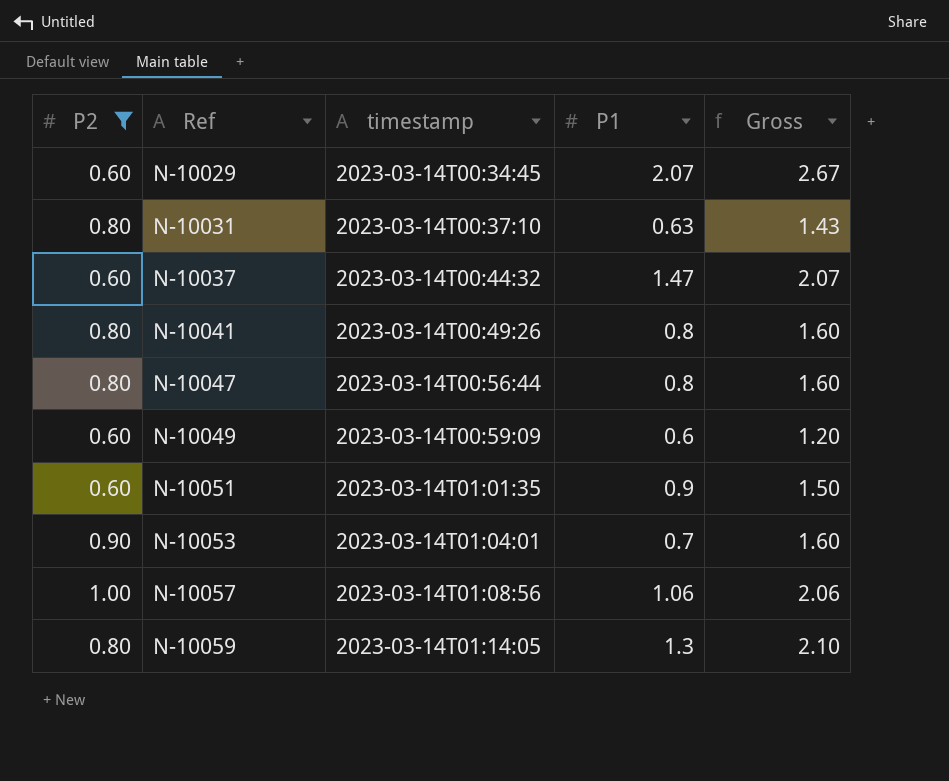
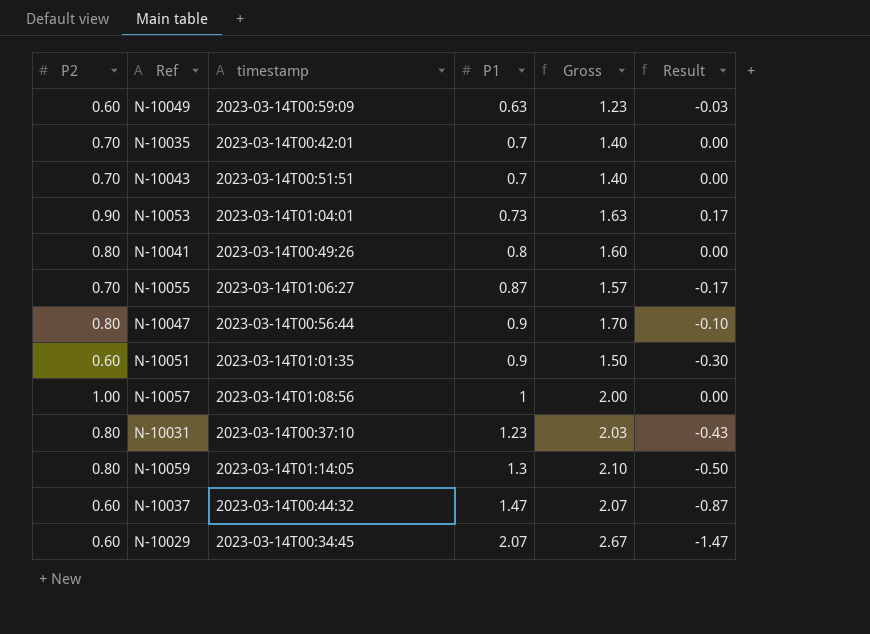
filter: P2 != 0.70 -> none
row order: Ref ascending -> P1 ascending
column Result | formula: none -> [P2] - [P1]
N-10049 | P1: 0.6 -> 0.63
N-10049 | Gross: 1.20 -> 1.23
N-10053 | P1: 0.7 -> 0.73
N-10053 | Gross: 1.60 -> 1.63
N-10047 | P1: 0.8 -> 0.9
N-10047 | Gross: 1.60 -> 1.70
N-10057 | P1: 1.06 -> 1
N-10057 | Gross: 2.06 -> 2.00
N-10031 | P1: 0.63 -> 1.23
N-10031 | Gross: 1.43 -> 2.03

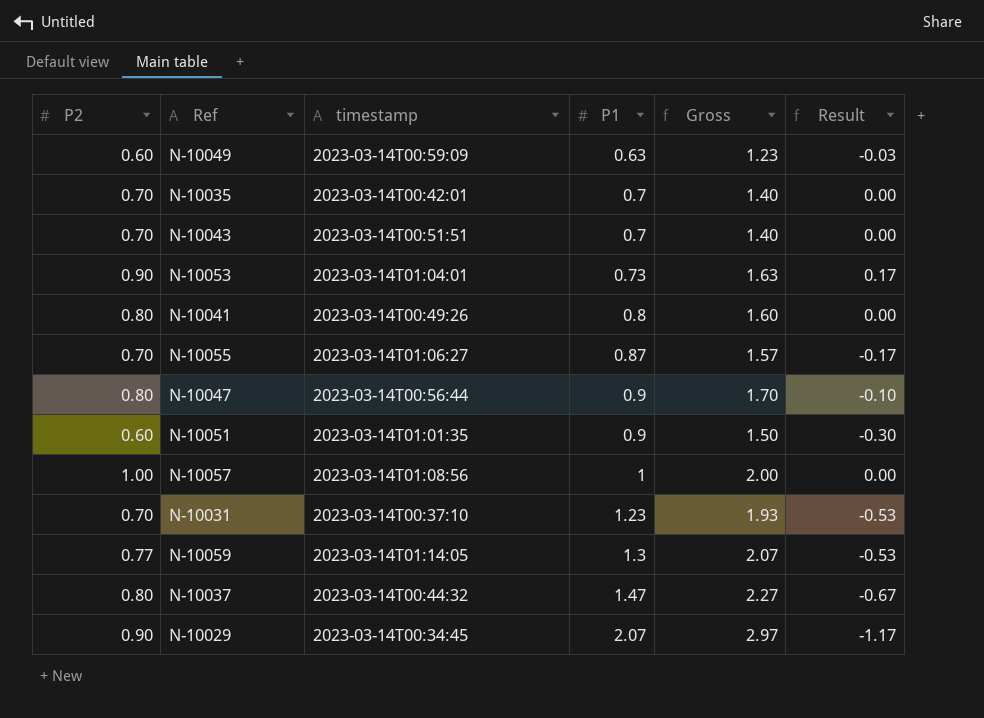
N-10031 | P2: 0.80 -> 0.70
N-10031 | Gross: 2.03 -> 1.93
N-10031 | Result: -0.43 -> -0.53
N-10059 | P2: 0.80 -> 0.77
N-10059 | Gross: 2.10 -> 2.07
N-10059 | Result: -0.50 -> -0.53
N-10037 | P2: 0.60 -> 0.80
N-10037 | Gross: 2.07 -> 2.27
N-10037 | Result: -0.87 -> -0.67
N-10029 | P2: 0.60 -> 0.90
N-10029 | Gross: 2.67 -> 2.97
N-10029 | Result: -1.47 -> -1.17

